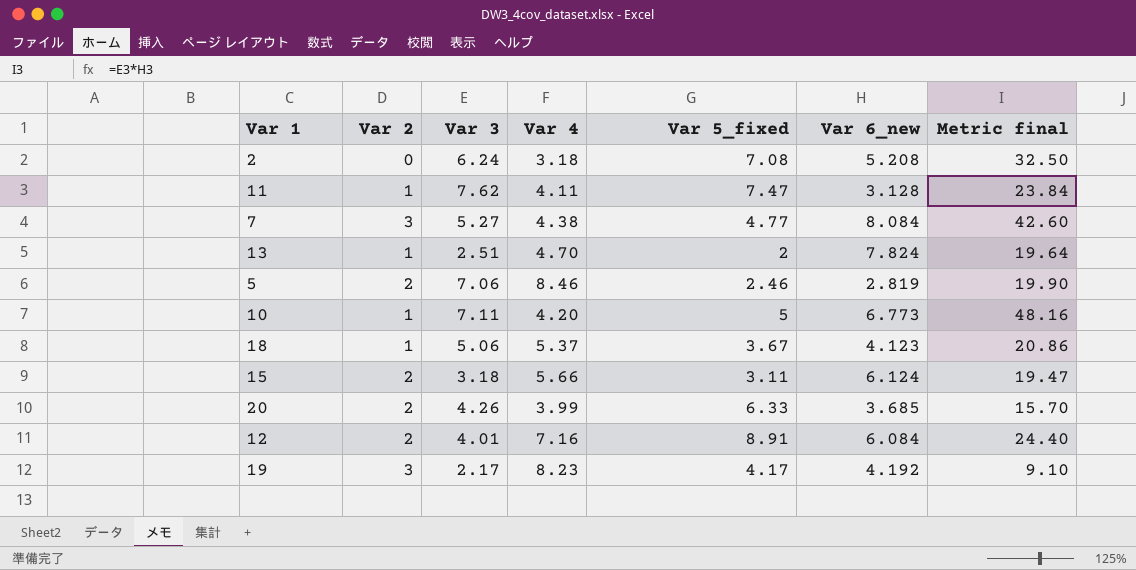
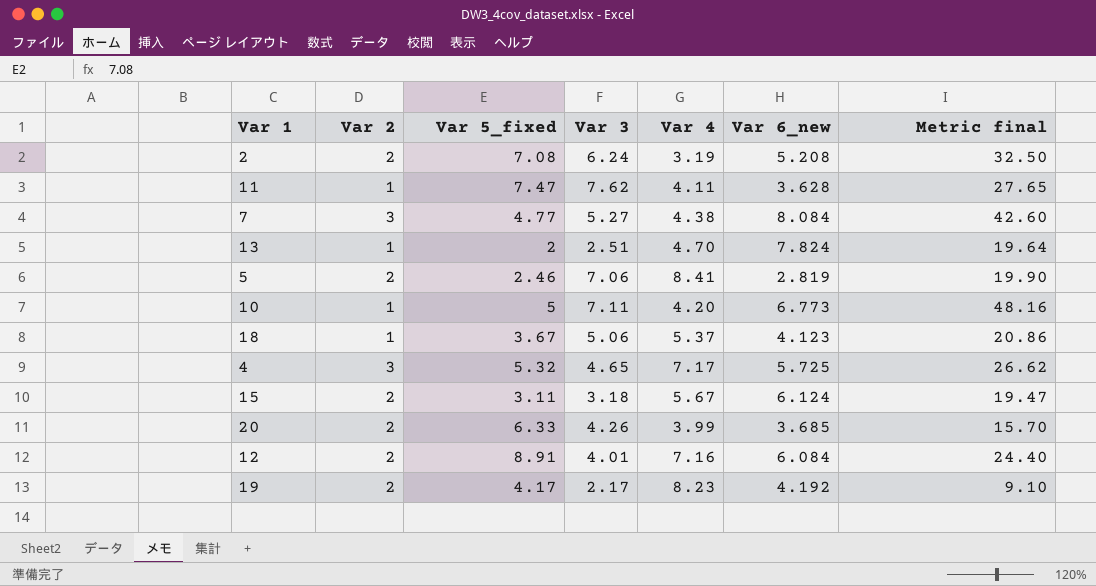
column Var 5_fixed | position: 5 -> 3
2 | Var 2: 0 -> 2
2 | Var 4: 3.18 -> 3.19
11 | Var 6_new: 3.128 -> 3.628
11 | Metric final: 23.84 -> 27.65
5 | Var 4: 8.46 -> 8.41
row 4: none -> 3 | 5.32 | 4.65 | 7.17 | 5.725 | 26.62
15 | Var 4: 5.66 -> 5.67
19 | Var 2: 3 -> 2

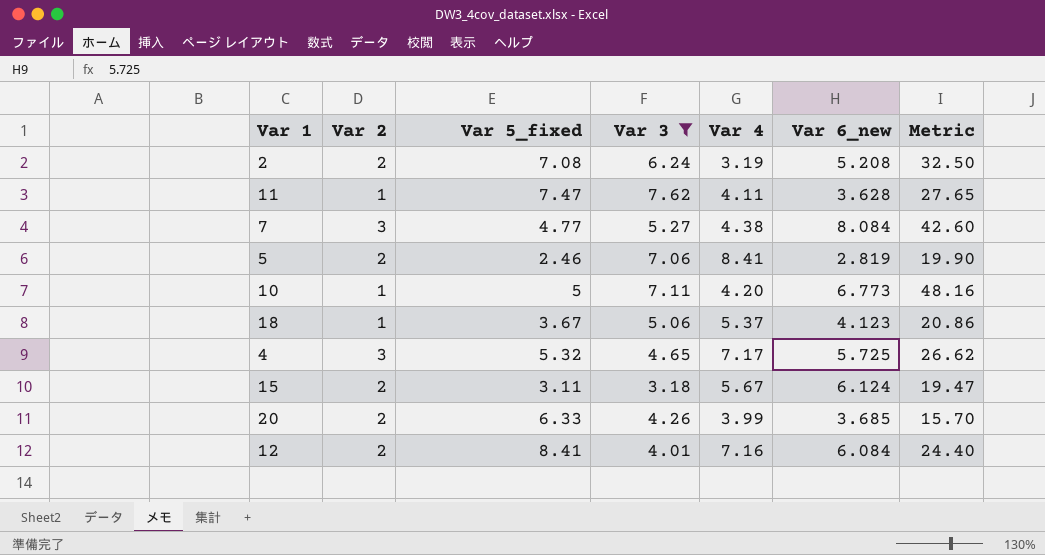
filter: none -> Var 3 >= 3.18
column name: Metric final -> Metric
12 | Var 5_fixed: 8.91 -> 8.41

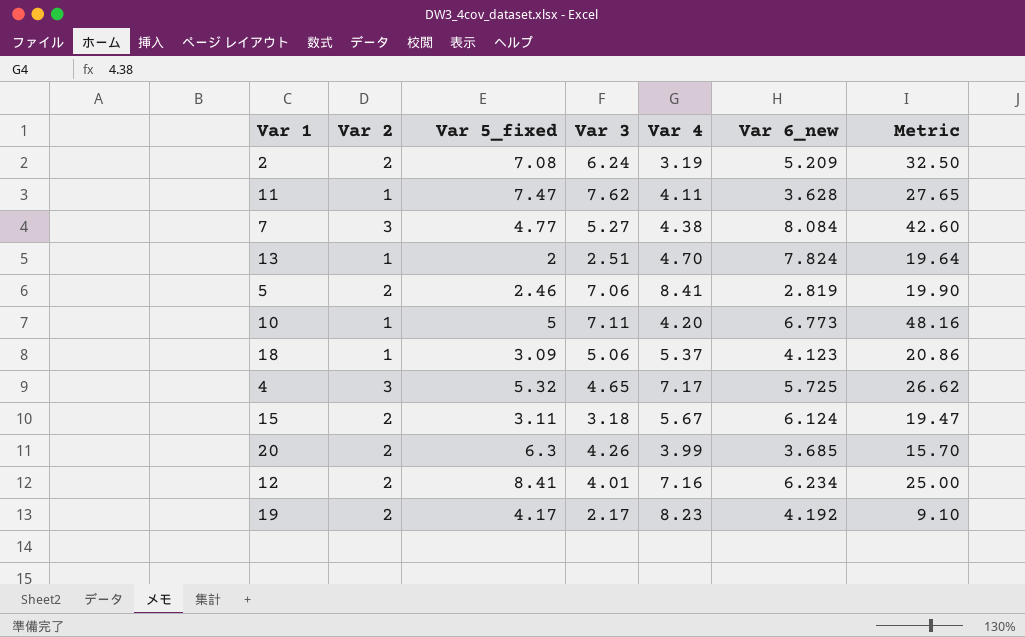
filter: Var 3 >= 3.18 -> none
2 | Var 6_new: 5.208 -> 5.209
18 | Var 5_fixed: 3.67 -> 3.09
20 | Var 5_fixed: 6.33 -> 6.3
12 | Var 6_new: 6.084 -> 6.234
12 | Metric: 24.40 -> 25.00

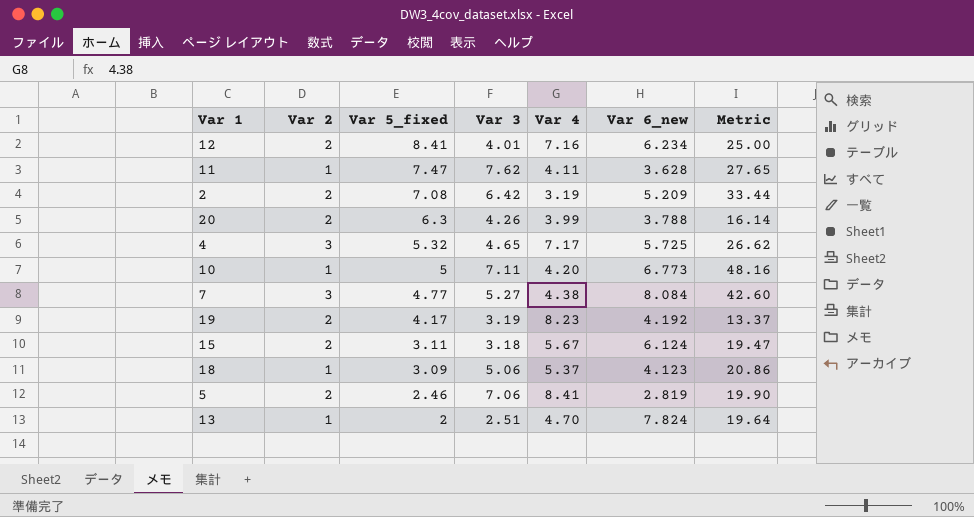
row order: none -> Var 5_fixed descending
2 | Var 3: 6.24 -> 6.42
2 | Metric: 32.50 -> 33.44
20 | Var 6_new: 3.685 -> 3.788
20 | Metric: 15.70 -> 16.14
19 | Var 3: 2.17 -> 3.19
19 | Metric: 9.10 -> 13.37

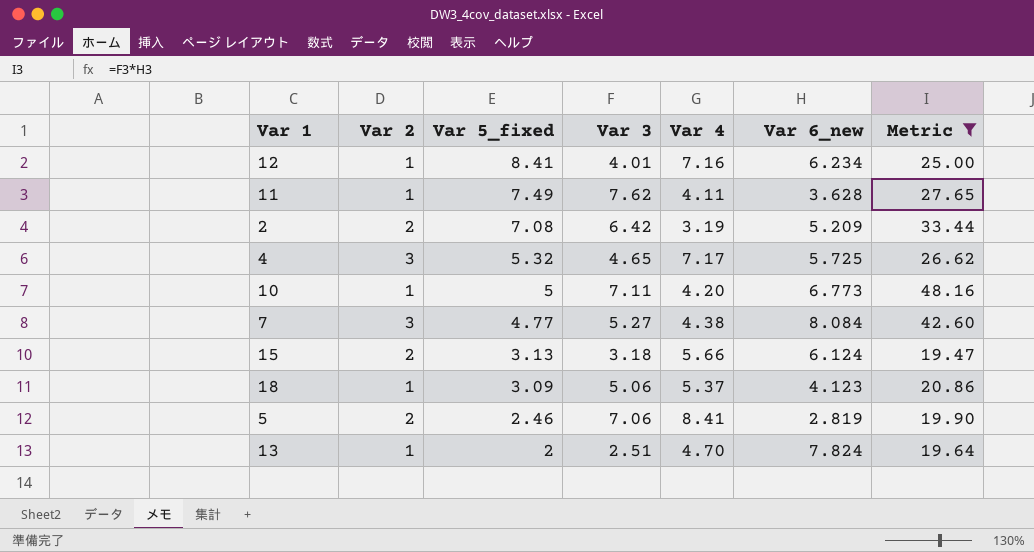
filter: none -> Metric >= 19.47
12 | Var 2: 2 -> 1
11 | Var 5_fixed: 7.47 -> 7.49
15 | Var 5_fixed: 3.11 -> 3.13
15 | Var 4: 5.67 -> 5.66

